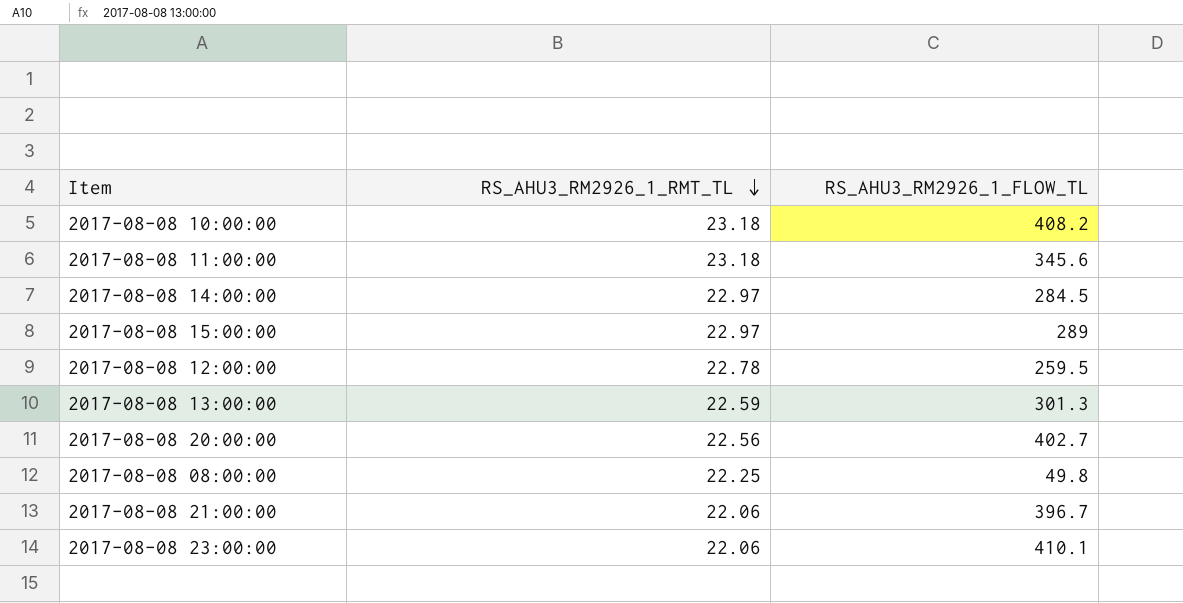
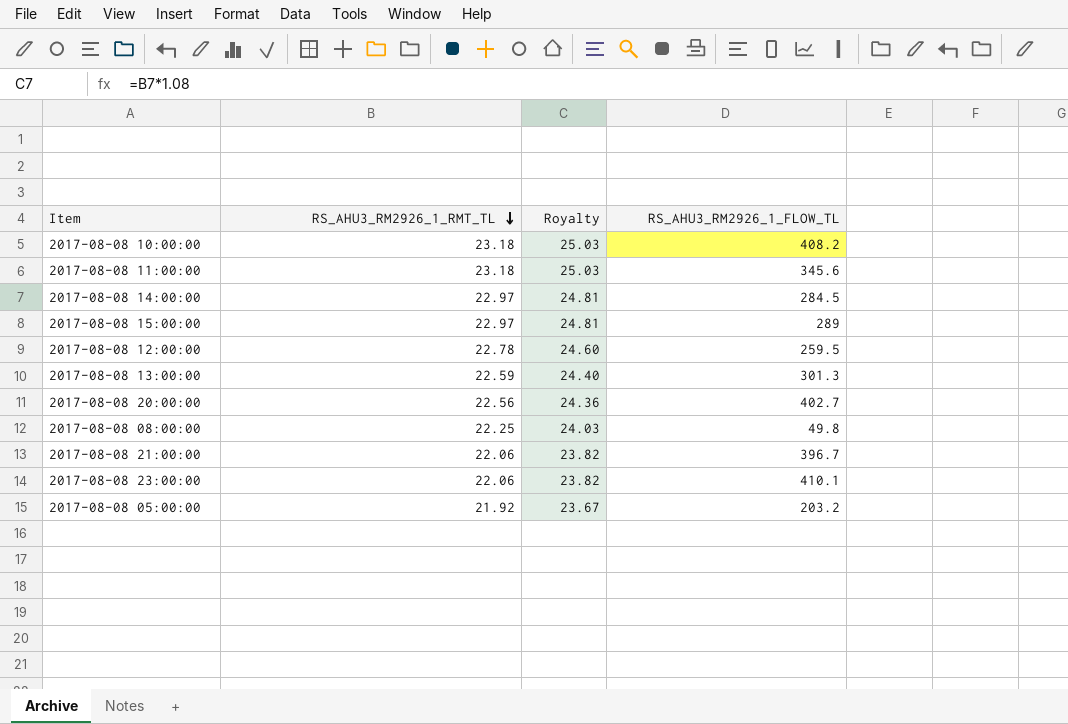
column Royalty | formula: none -> [RS_AHU3_RM2926_1_RMT_TL] * 1.08
row 2017-08-08 05:00:00: none -> 21.92 | 23.67 | 203.2

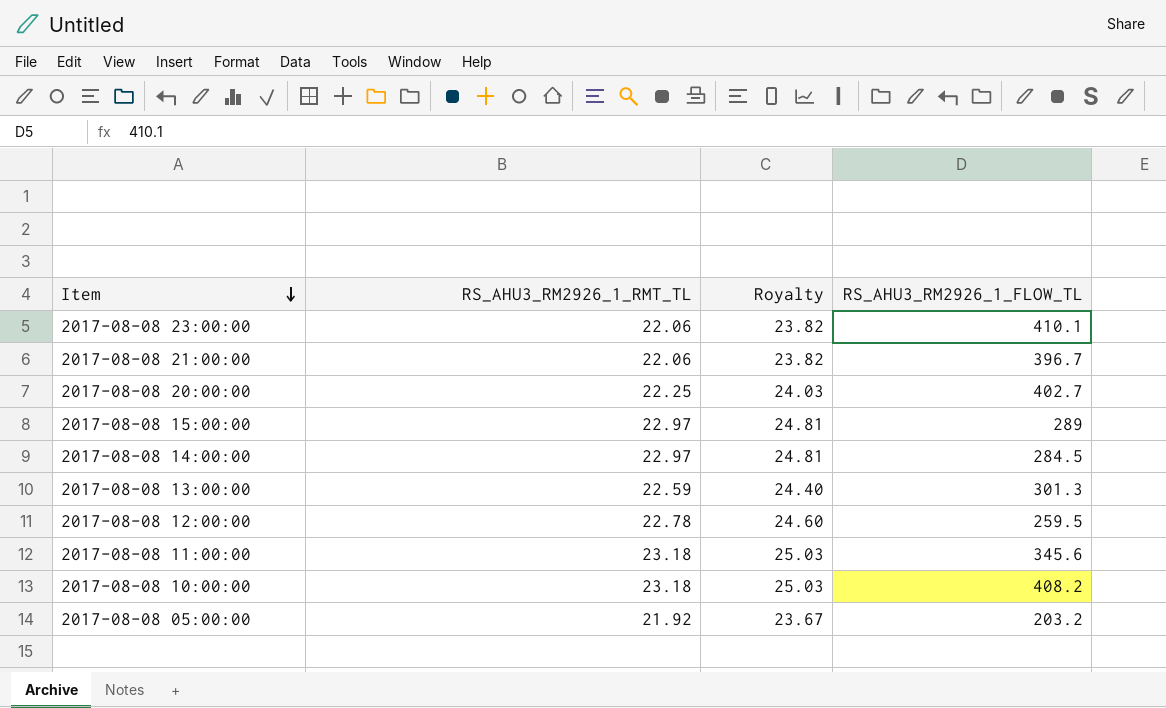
row order: RS_AHU3_RM2926_1_RMT_TL descending -> Item descending
row 2017-08-08 08:00:00: 22.25 | 24.03 | 49.8 -> none
2017-08-08 20:00:00 | RS_AHU3_RM2926_1_RMT_TL: 22.56 -> 22.25
2017-08-08 20:00:00 | Royalty: 24.36 -> 24.03

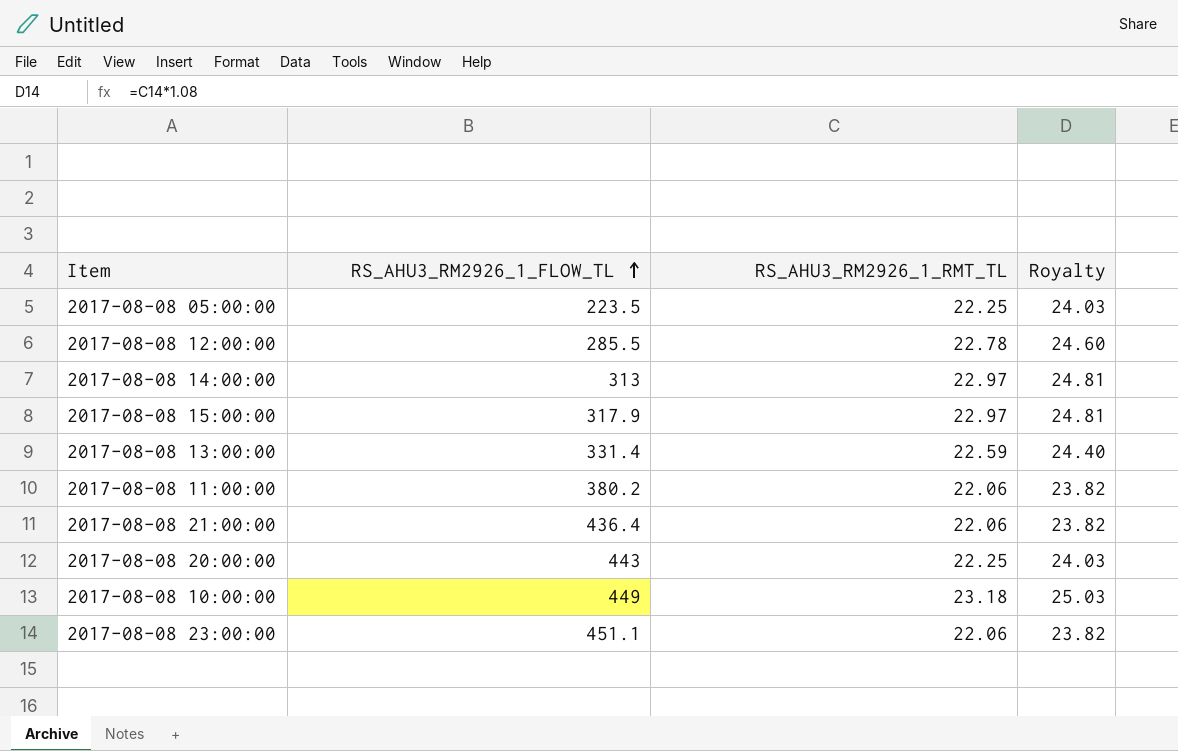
row order: Item descending -> RS_AHU3_RM2926_1_FLOW_TL ascending
column RS_AHU3_RM2926_1_FLOW_TL | position: 4 -> 2
2017-08-08 05:00:00 | RS_AHU3_RM2926_1_FLOW_TL: 203.2 -> 223.5
2017-08-08 05:00:00 | RS_AHU3_RM2926_1_RMT_TL: 21.92 -> 22.25
2017-08-08 05:00:00 | Royalty: 23.67 -> 24.03
2017-08-08 12:00:00 | RS_AHU3_RM2926_1_FLOW_TL: 259.5 -> 285.5
2017-08-08 14:00:00 | RS_AHU3_RM2926_1_FLOW_TL: 284.5 -> 313
2017-08-08 15:00:00 | RS_AHU3_RM2926_1_FLOW_TL: 289 -> 317.9
2017-08-08 13:00:00 | RS_AHU3_RM2926_1_FLOW_TL: 301.3 -> 331.4
2017-08-08 11:00:00 | RS_AHU3_RM2926_1_FLOW_TL: 345.6 -> 380.2
2017-08-08 11:00:00 | RS_AHU3_RM2926_1_RMT_TL: 23.18 -> 22.06
2017-08-08 11:00:00 | Royalty: 25.03 -> 23.82
2017-08-08 21:00:00 | RS_AHU3_RM2926_1_FLOW_TL: 396.7 -> 436.4
2017-08-08 20:00:00 | RS_AHU3_RM2926_1_FLOW_TL: 402.7 -> 443
2017-08-08 10:00:00 | RS_AHU3_RM2926_1_FLOW_TL: 408.2 -> 449
2017-08-08 23:00:00 | RS_AHU3_RM2926_1_FLOW_TL: 410.1 -> 451.1

